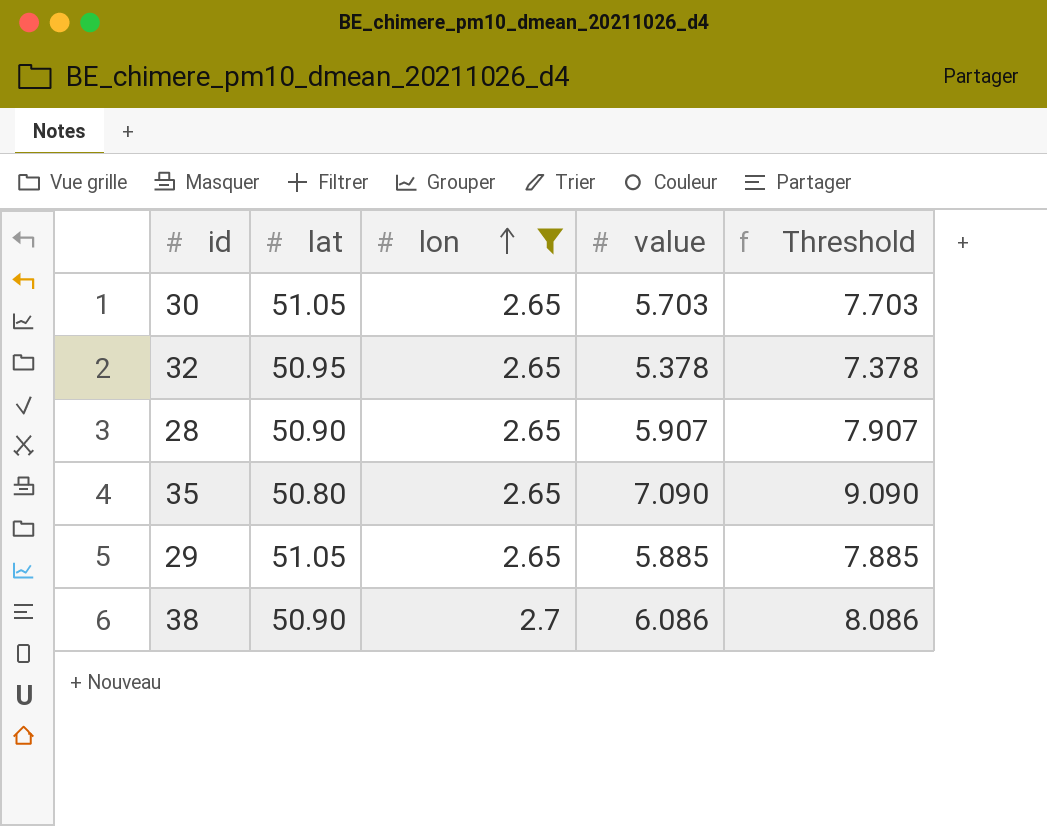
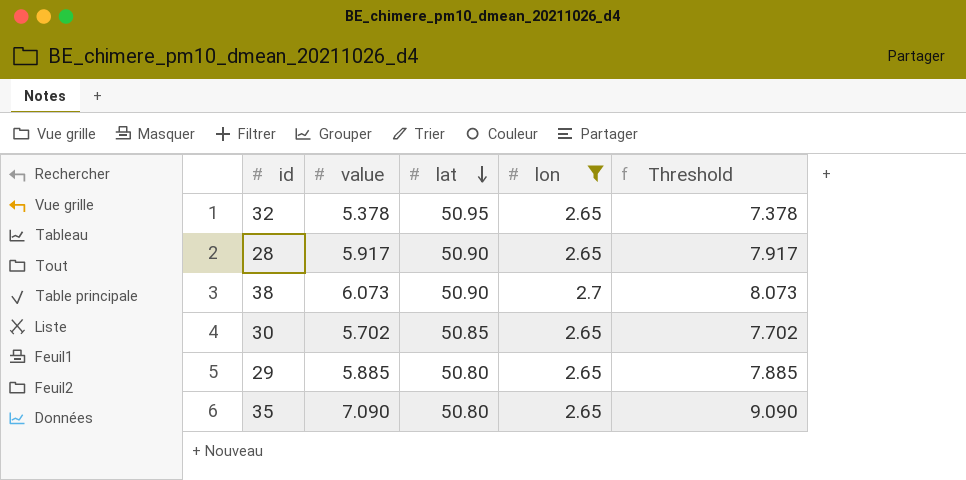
row order: lon ascending -> lat descending
column value | position: 4 -> 2
28 | value: 5.907 -> 5.917
28 | Threshold: 7.907 -> 7.917
38 | value: 6.086 -> 6.073
38 | Threshold: 8.086 -> 8.073
30 | value: 5.703 -> 5.702
30 | lat: 51.05 -> 50.85
30 | Threshold: 7.703 -> 7.702
29 | lat: 51.05 -> 50.80

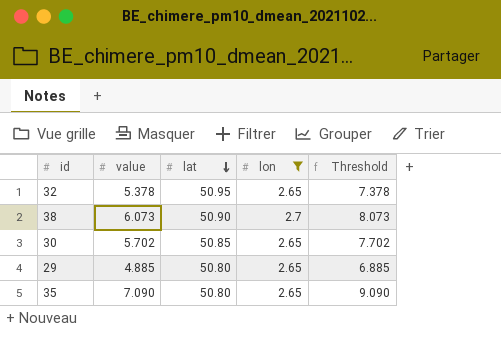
row 28: 5.917 | 50.90 | 2.65 | 7.917 -> none
29 | value: 5.885 -> 4.885
29 | Threshold: 7.885 -> 6.885

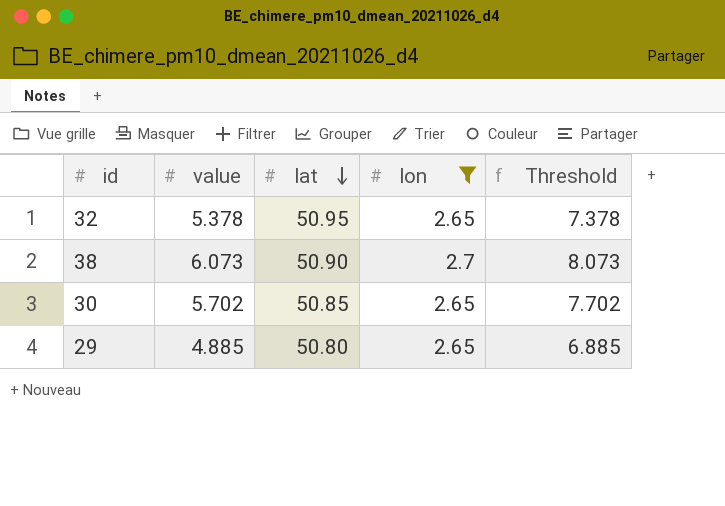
row 35: 7.090 | 50.80 | 2.65 | 9.090 -> none

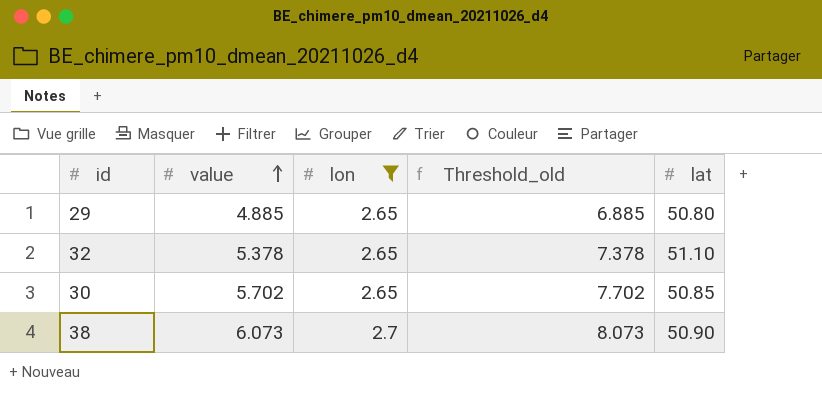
row order: lat descending -> value ascending
column name: Threshold -> Threshold_old
column lat | position: 3 -> 5
32 | lat: 50.95 -> 51.10

